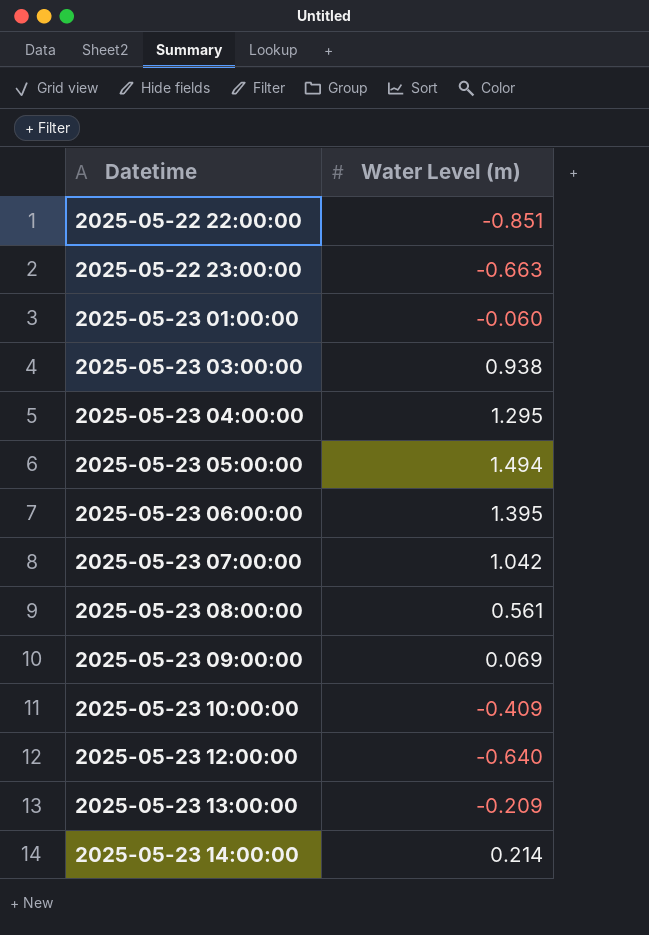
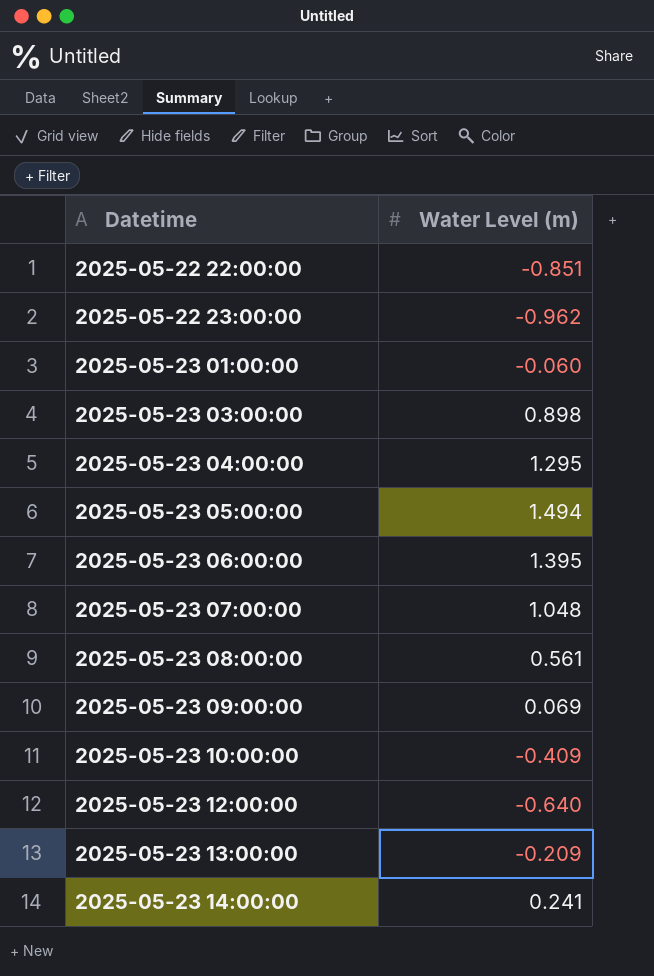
2025-05-22 23:00:00 | Water Level (m): -0.663 -> -0.962
2025-05-23 03:00:00 | Water Level (m): 0.938 -> 0.898
2025-05-23 07:00:00 | Water Level (m): 1.042 -> 1.048
2025-05-23 14:00:00 | Water Level (m): 0.214 -> 0.241

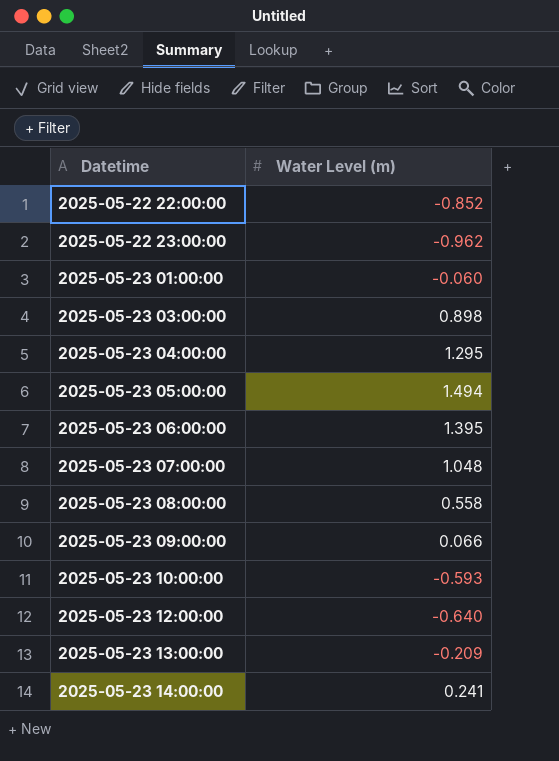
2025-05-22 22:00:00 | Water Level (m): -0.851 -> -0.852
2025-05-23 08:00:00 | Water Level (m): 0.561 -> 0.558
2025-05-23 09:00:00 | Water Level (m): 0.069 -> 0.066
2025-05-23 10:00:00 | Water Level (m): -0.409 -> -0.593

